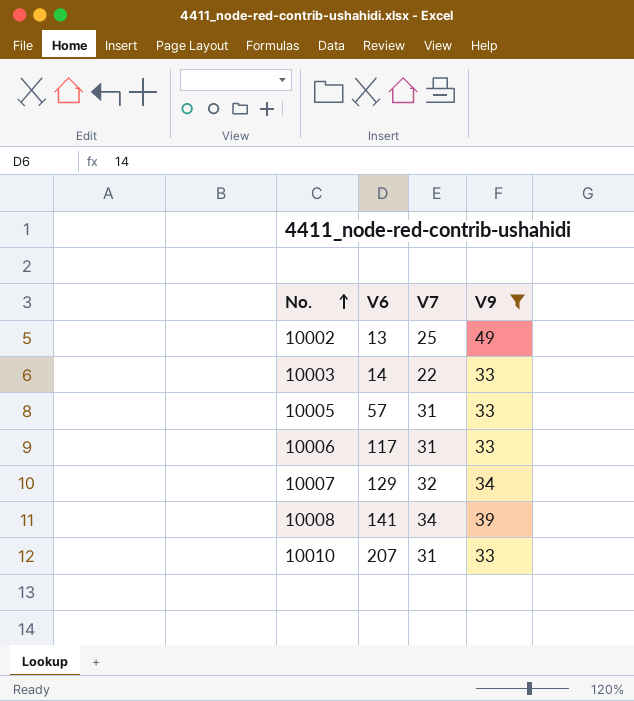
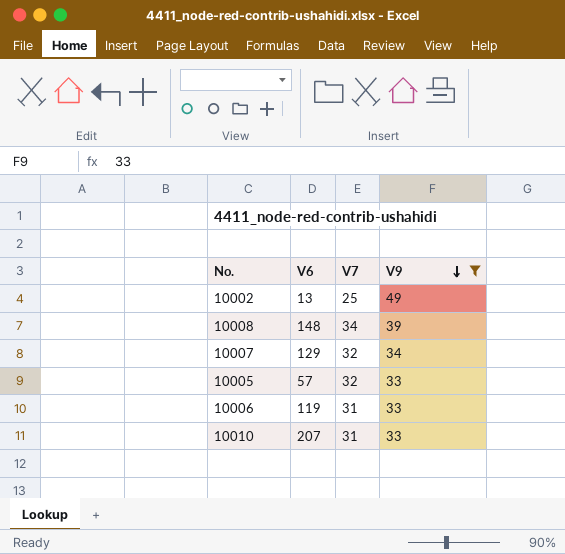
row order: No. ascending -> V9 descending
row 10003: 14 | 22 | 33 -> none
10008 | V6: 141 -> 148
10005 | V7: 31 -> 32
10006 | V6: 117 -> 119

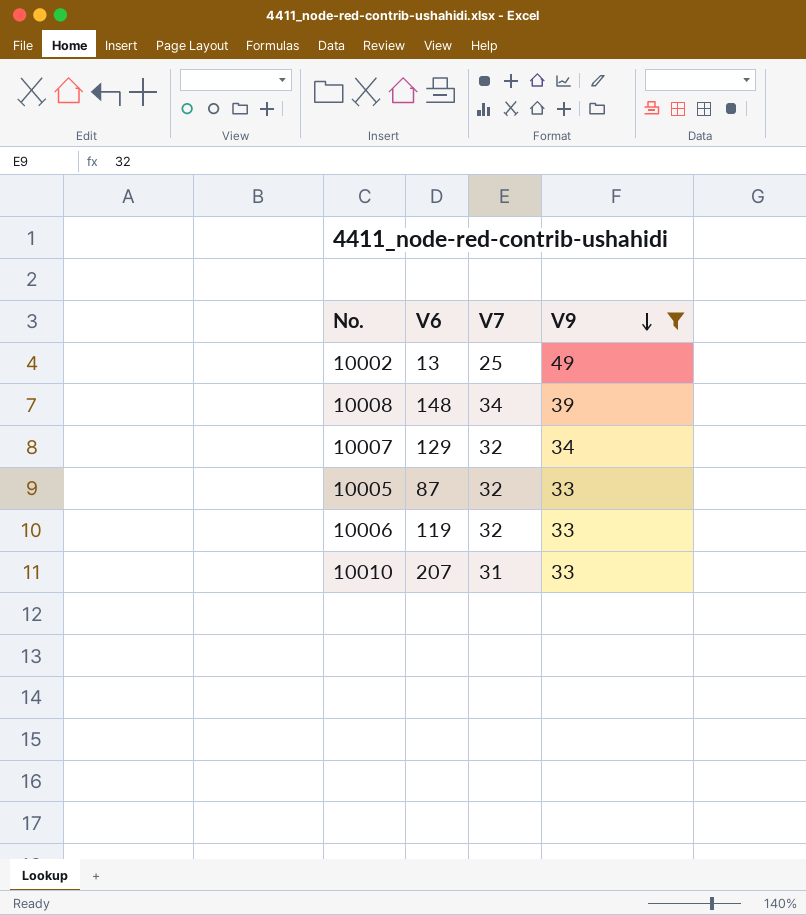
10005 | V6: 57 -> 87
10006 | V7: 31 -> 32

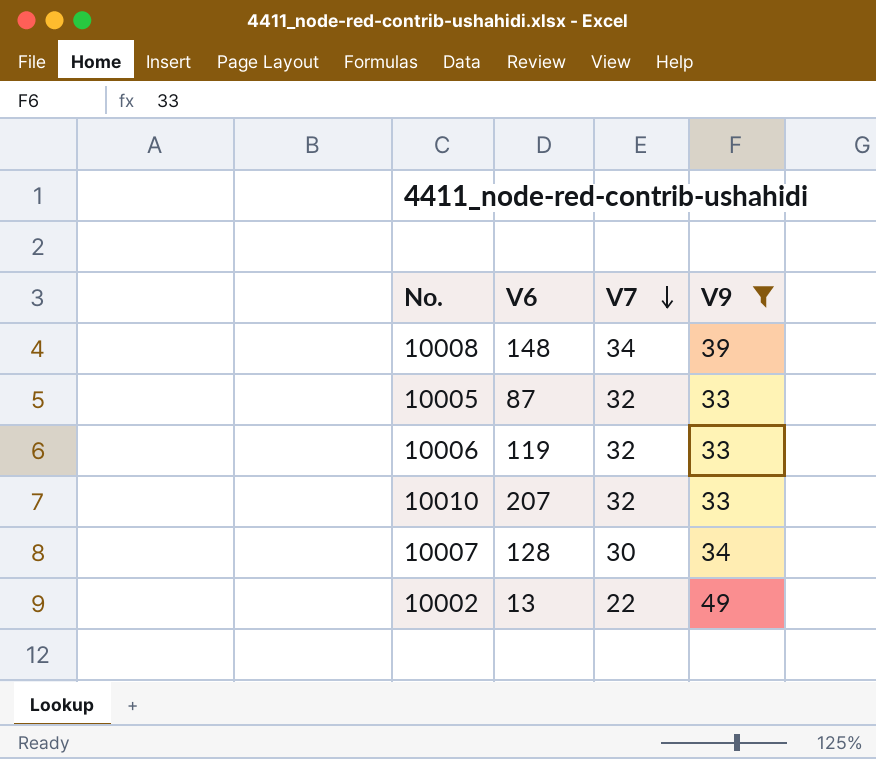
row order: V9 descending -> V7 descending
10010 | V7: 31 -> 32
10007 | V6: 129 -> 128
10007 | V7: 32 -> 30
10002 | V7: 25 -> 22

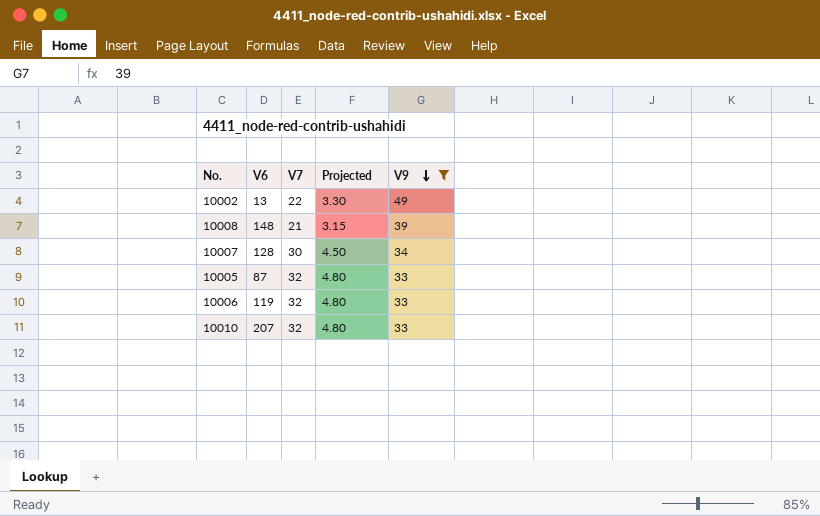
row order: V7 descending -> V9 descending
column Projected | formula: none -> [V7] * 0.15
10008 | V7: 34 -> 21

